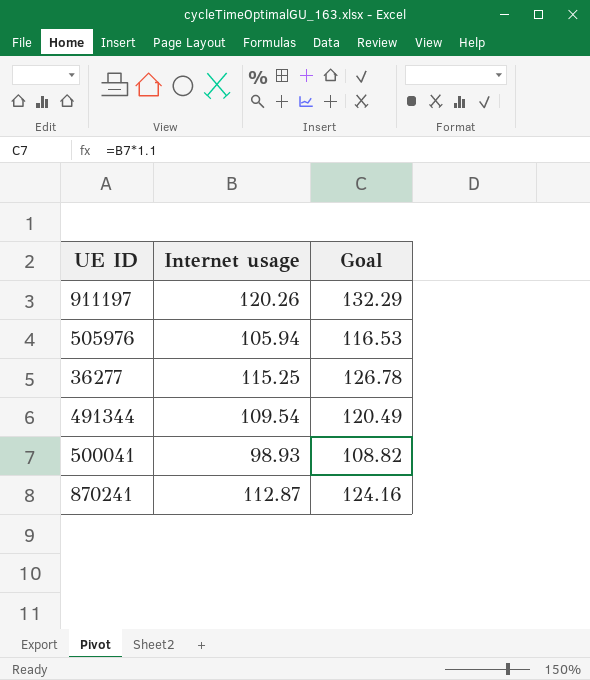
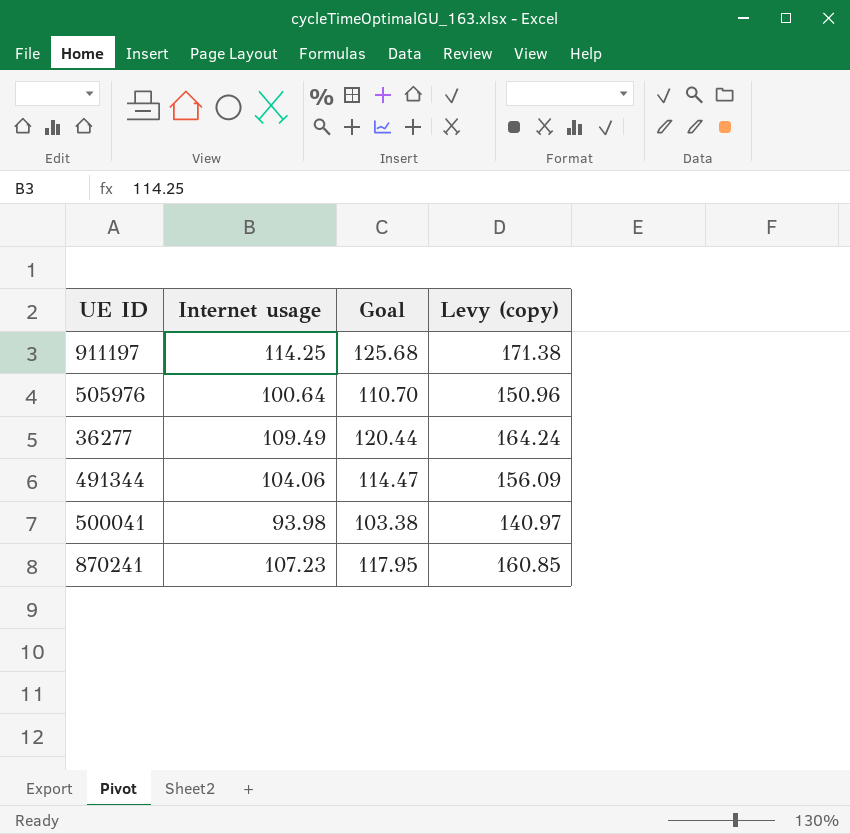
column Levy (copy) | formula: none -> [Internet usage] * 1.5
911197 | Internet usage: 120.26 -> 114.25
911197 | Goal: 132.29 -> 125.68
505976 | Internet usage: 105.94 -> 100.64
505976 | Goal: 116.53 -> 110.70
36277 | Internet usage: 115.25 -> 109.49
36277 | Goal: 126.78 -> 120.44
491344 | Internet usage: 109.54 -> 104.06
491344 | Goal: 120.49 -> 114.47
500041 | Internet usage: 98.93 -> 93.98
500041 | Goal: 108.82 -> 103.38
870241 | Internet usage: 112.87 -> 107.23
870241 | Goal: 124.16 -> 117.95

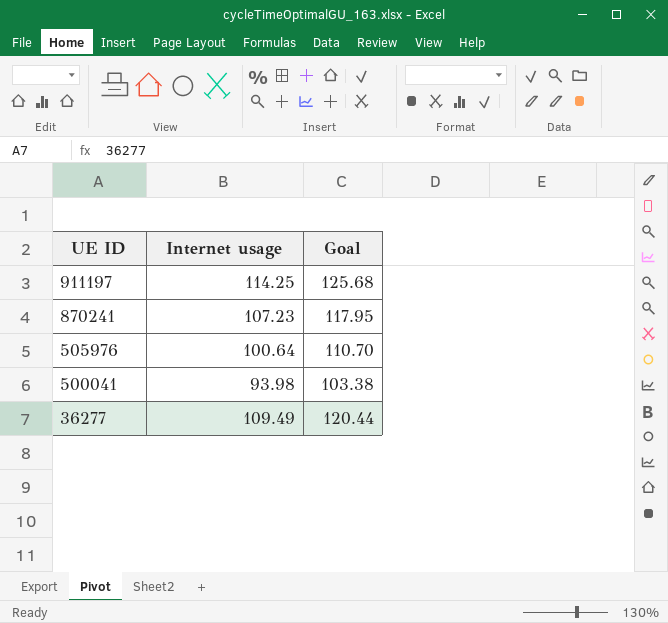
row order: none -> UE ID descending
column Levy (copy) | formula: [Internet usage] * 1.5 -> none
row 491344: 104.06 | 114.47 | 156.09 -> none

